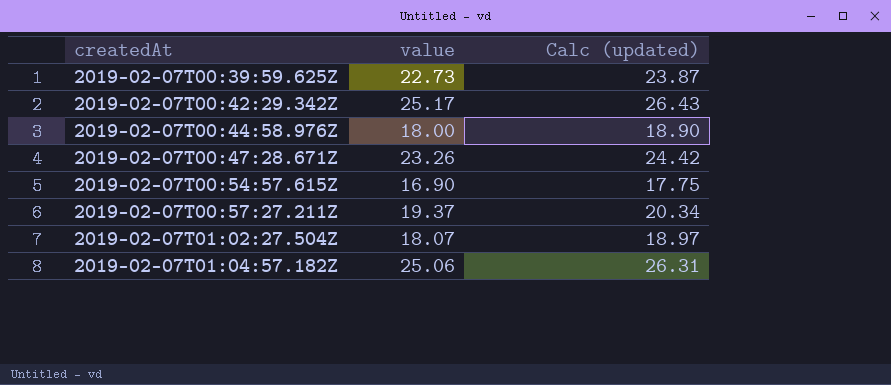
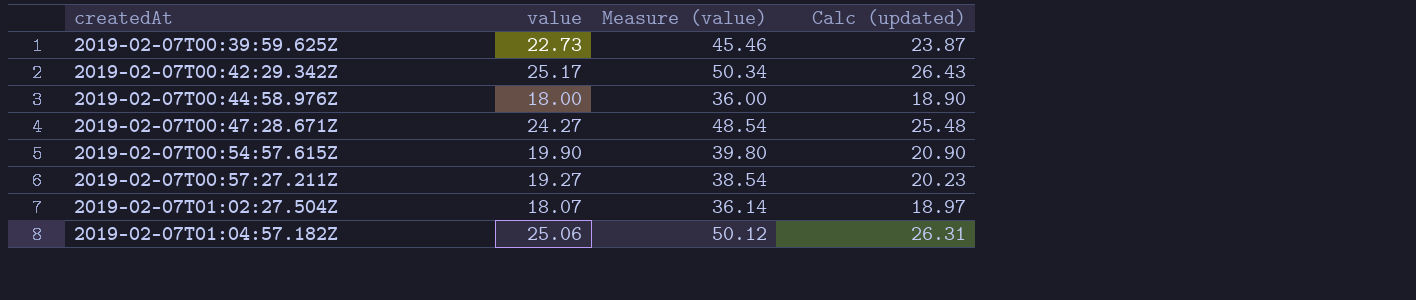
column Measure (value) | formula: none -> [value] * 2
2019-02-07T00:47:28.671Z | value: 23.26 -> 24.27
2019-02-07T00:47:28.671Z | Calc (updated): 24.42 -> 25.48
2019-02-07T00:54:57.615Z | value: 16.90 -> 19.90
2019-02-07T00:54:57.615Z | Calc (updated): 17.75 -> 20.90
2019-02-07T00:57:27.211Z | value: 19.37 -> 19.27
2019-02-07T00:57:27.211Z | Calc (updated): 20.34 -> 20.23

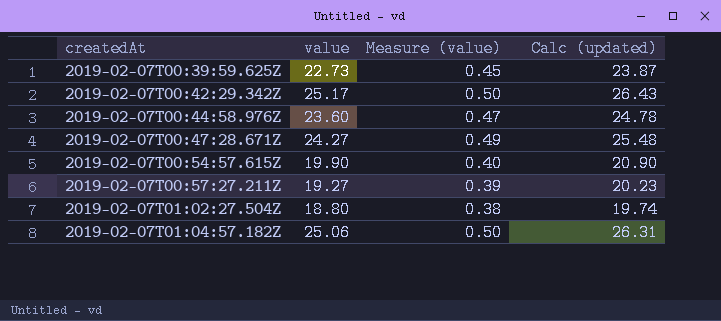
column Measure (value) | formula: [value] * 2 -> [value] * 0.02
2019-02-07T00:44:58.976Z | value: 18.00 -> 23.60
2019-02-07T00:44:58.976Z | Calc (updated): 18.90 -> 24.78
2019-02-07T01:02:27.504Z | value: 18.07 -> 18.80
2019-02-07T01:02:27.504Z | Calc (updated): 18.97 -> 19.74

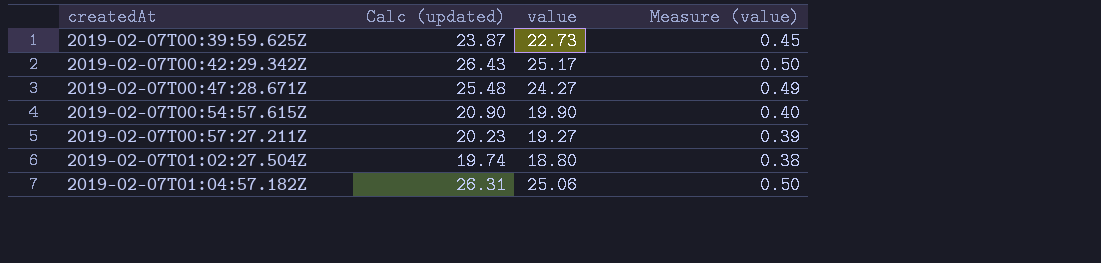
column Calc (updated) | position: 4 -> 2
row 2019-02-07T00:44:58.976Z: 23.60 | 0.47 | 24.78 -> none

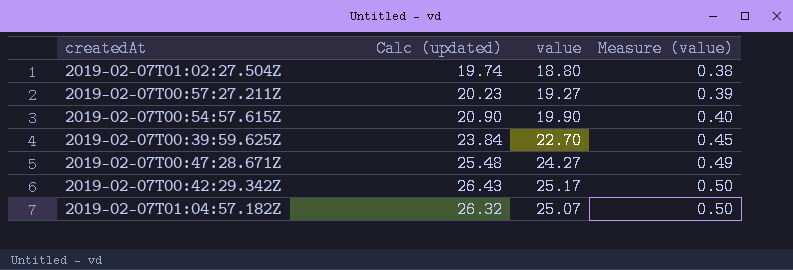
row order: createdAt ascending -> Measure (value) ascending
2019-02-07T00:39:59.625Z | Calc (updated): 23.87 -> 23.84
2019-02-07T00:39:59.625Z | value: 22.73 -> 22.70
2019-02-07T01:04:57.182Z | Calc (updated): 26.31 -> 26.32
2019-02-07T01:04:57.182Z | value: 25.06 -> 25.07

